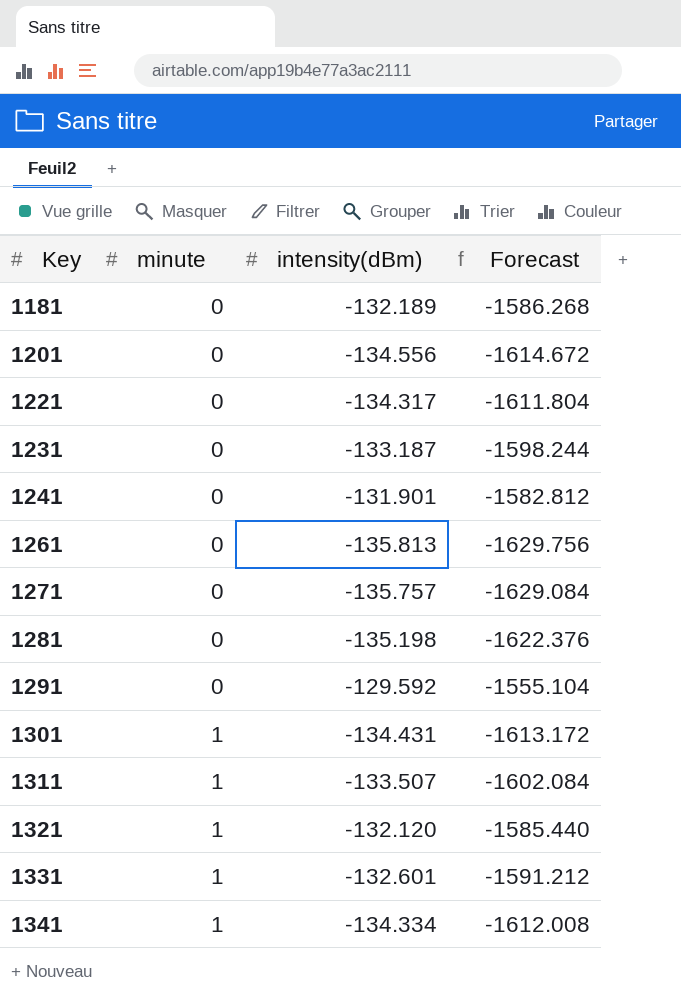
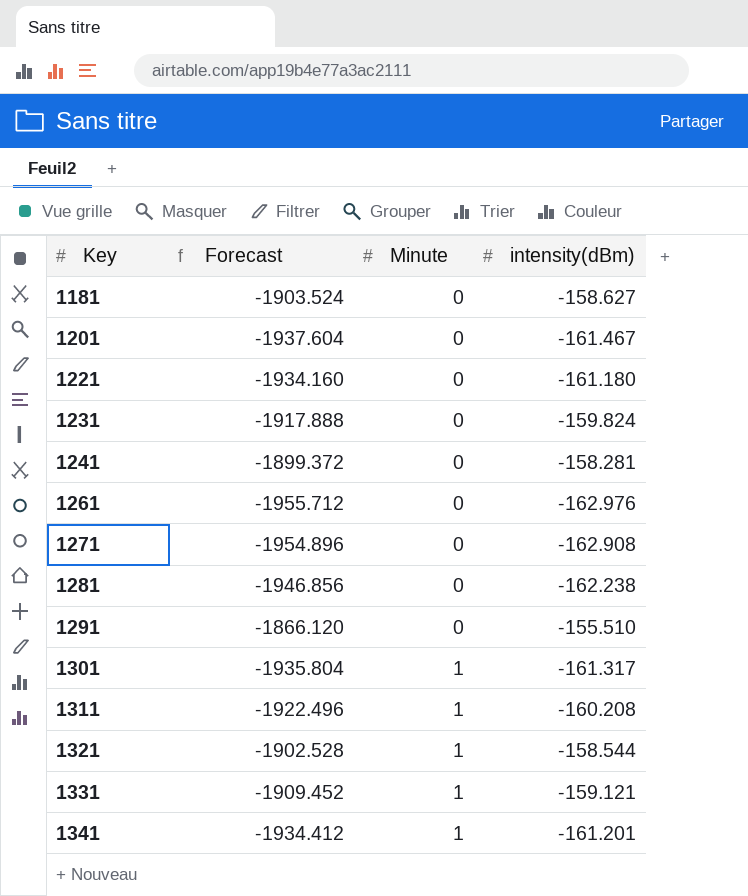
column Forecast | position: 4 -> 2
column name: minute -> Minute
1181 | Forecast: -1586.268 -> -1903.524
1181 | intensity(dBm): -132.189 -> -158.627
1201 | Forecast: -1614.672 -> -1937.604
1201 | intensity(dBm): -134.556 -> -161.467
1221 | Forecast: -1611.804 -> -1934.160
1221 | intensity(dBm): -134.317 -> -161.180
1231 | Forecast: -1598.244 -> -1917.888
1231 | intensity(dBm): -133.187 -> -159.824
1241 | Forecast: -1582.812 -> -1899.372
1241 | intensity(dBm): -131.901 -> -158.281
1261 | Forecast: -1629.756 -> -1955.712
1261 | intensity(dBm): -135.813 -> -162.976
1271 | Forecast: -1629.084 -> -1954.896
1271 | intensity(dBm): -135.757 -> -162.908
1281 | Forecast: -1622.376 -> -1946.856
1281 | intensity(dBm): -135.198 -> -162.238
1291 | Forecast: -1555.104 -> -1866.120
1291 | intensity(dBm): -129.592 -> -155.510
1301 | Forecast: -1613.172 -> -1935.804
1301 | intensity(dBm): -134.431 -> -161.317
1311 | Forecast: -1602.084 -> -1922.496
1311 | intensity(dBm): -133.507 -> -160.208
1321 | Forecast: -1585.440 -> -1902.528
1321 | intensity(dBm): -132.120 -> -158.544
1331 | Forecast: -1591.212 -> -1909.452
1331 | intensity(dBm): -132.601 -> -159.121
1341 | Forecast: -1612.008 -> -1934.412
1341 | intensity(dBm): -134.334 -> -161.201

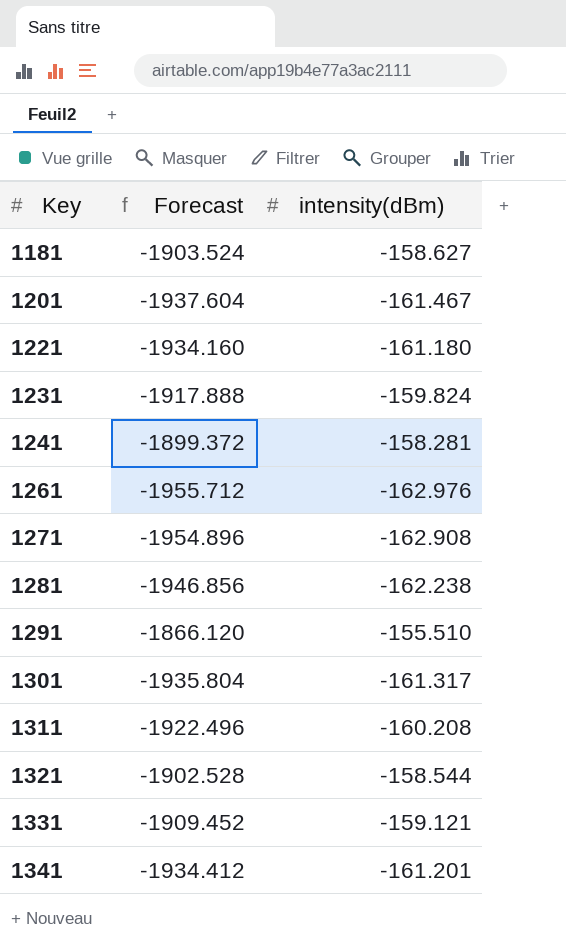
column Minute | position: 3 -> none

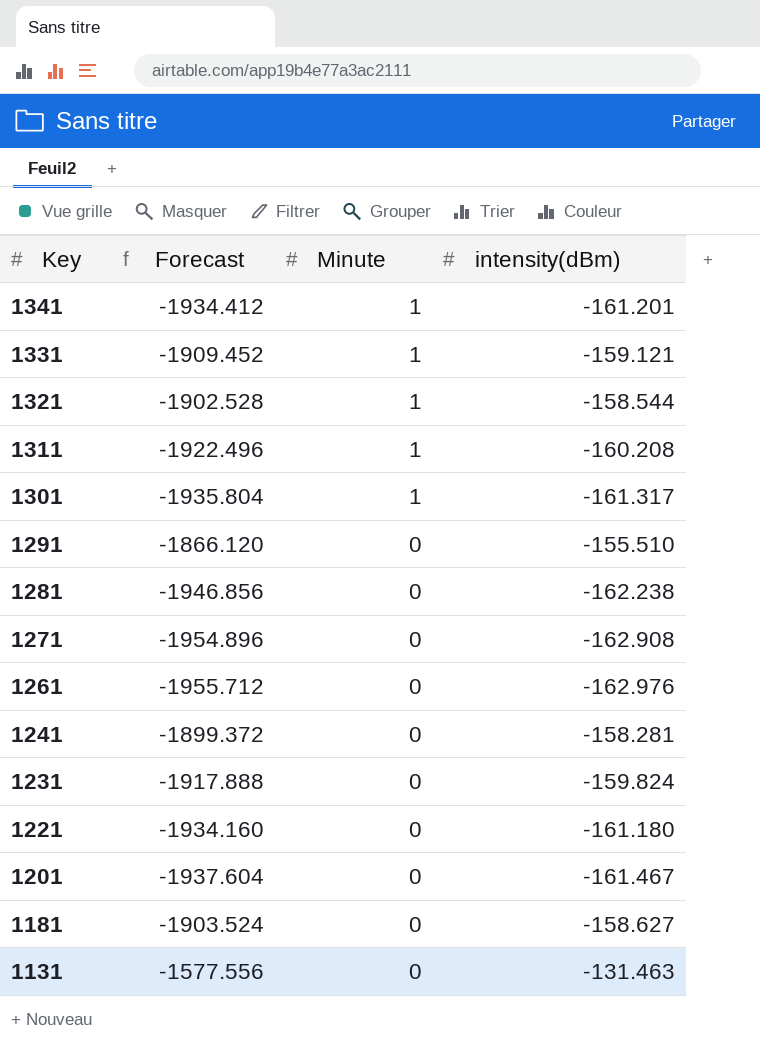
row order: Key ascending -> Key descending
column Minute | position: none -> 3
row 1131: none -> -1577.556 | 0 | -131.463

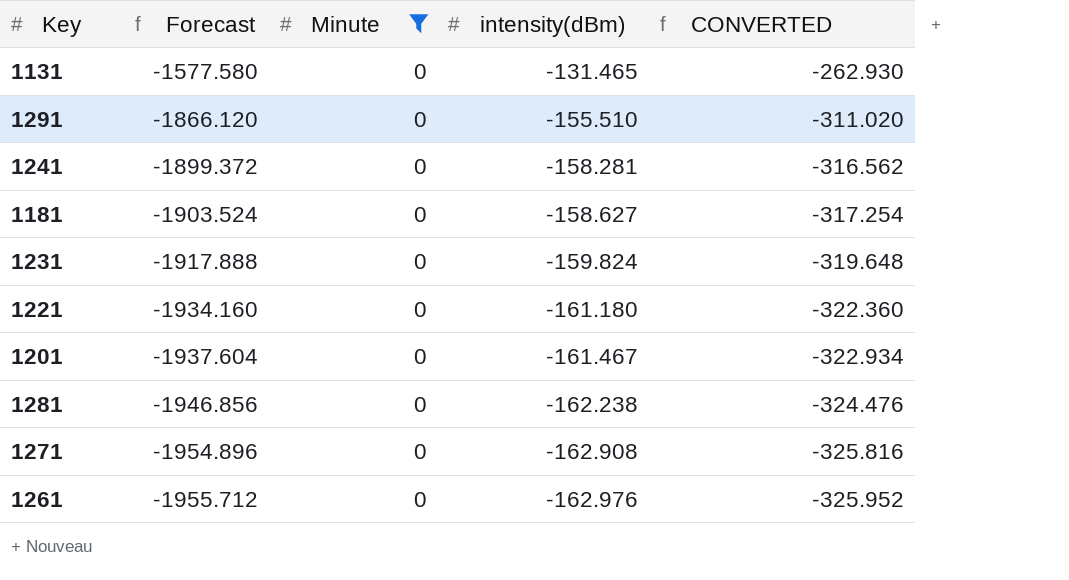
filter: none -> Minute = 0
row order: Key descending -> Forecast descending
column CONVERTED | formula: none -> [intensity(dBm)] * 2
1131 | Forecast: -1577.556 -> -1577.580
1131 | intensity(dBm): -131.463 -> -131.465

